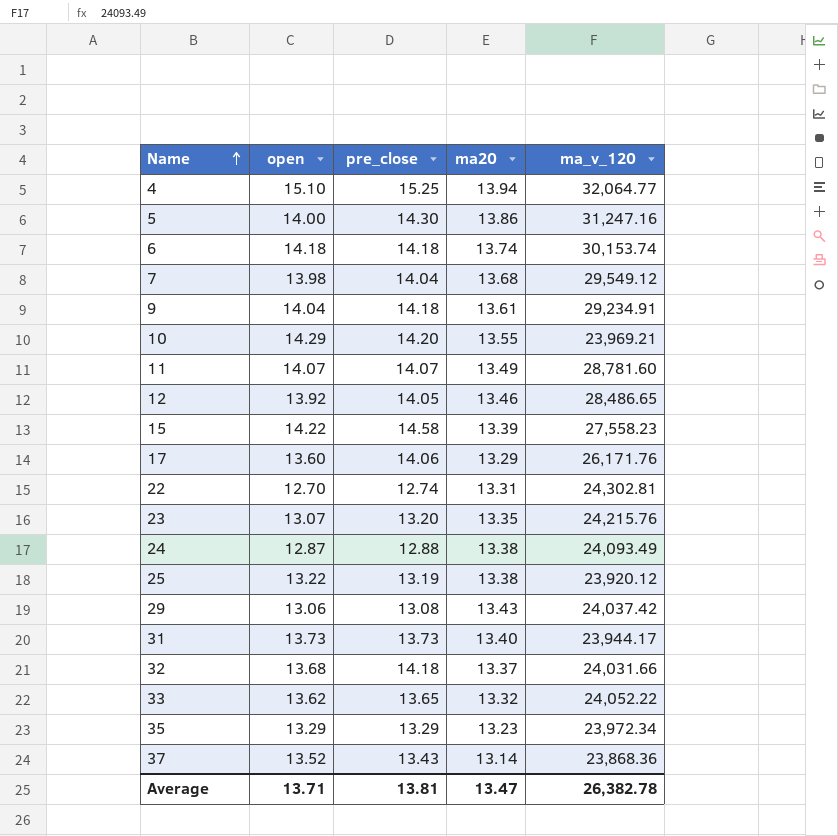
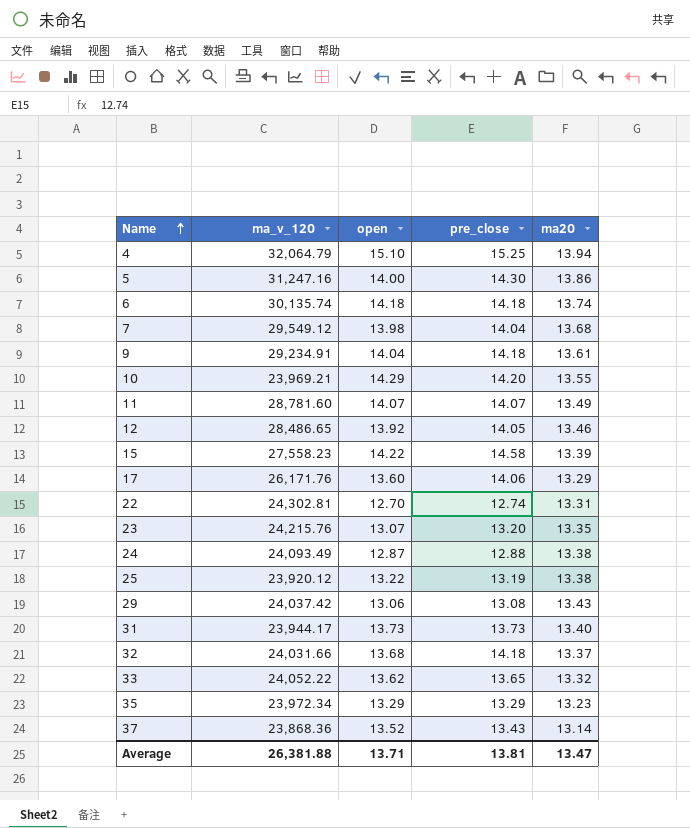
column ma_v_120 | position: 5 -> 2
4 | ma_v_120: 32,064.77 -> 32,064.79
6 | ma_v_120: 30,153.74 -> 30,135.74
Average | ma_v_120: 26,382.78 -> 26,381.88

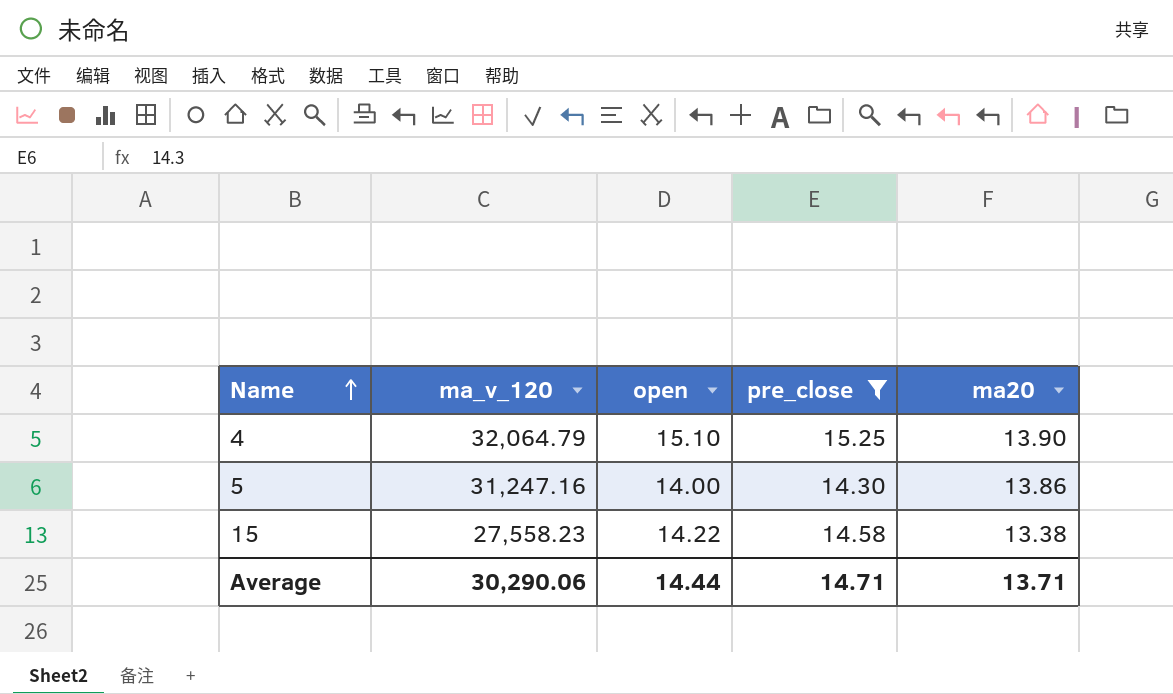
filter: none -> pre_close >= 14.30
4 | ma20: 13.94 -> 13.90
15 | ma20: 13.39 -> 13.38
Average | ma_v_120: 26,381.88 -> 30,290.06
Average | open: 13.71 -> 14.44
Average | pre_close: 13.81 -> 14.71
Average | ma20: 13.47 -> 13.71

